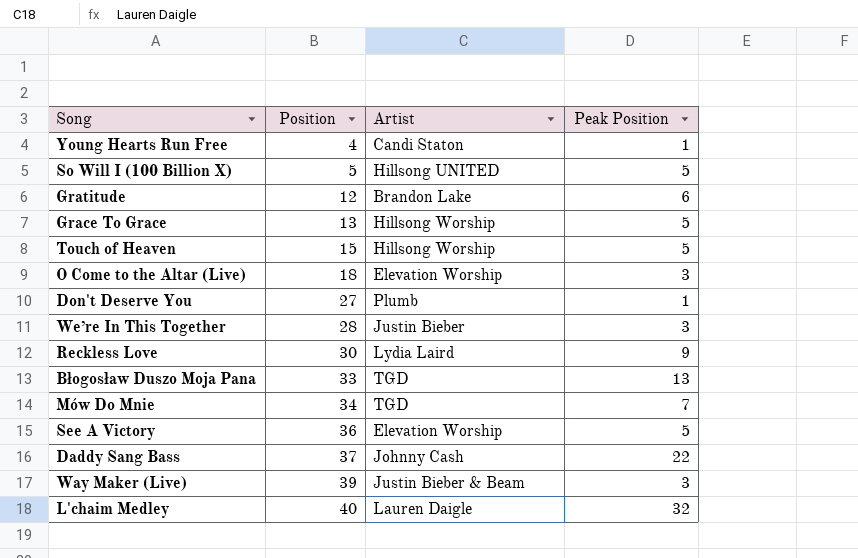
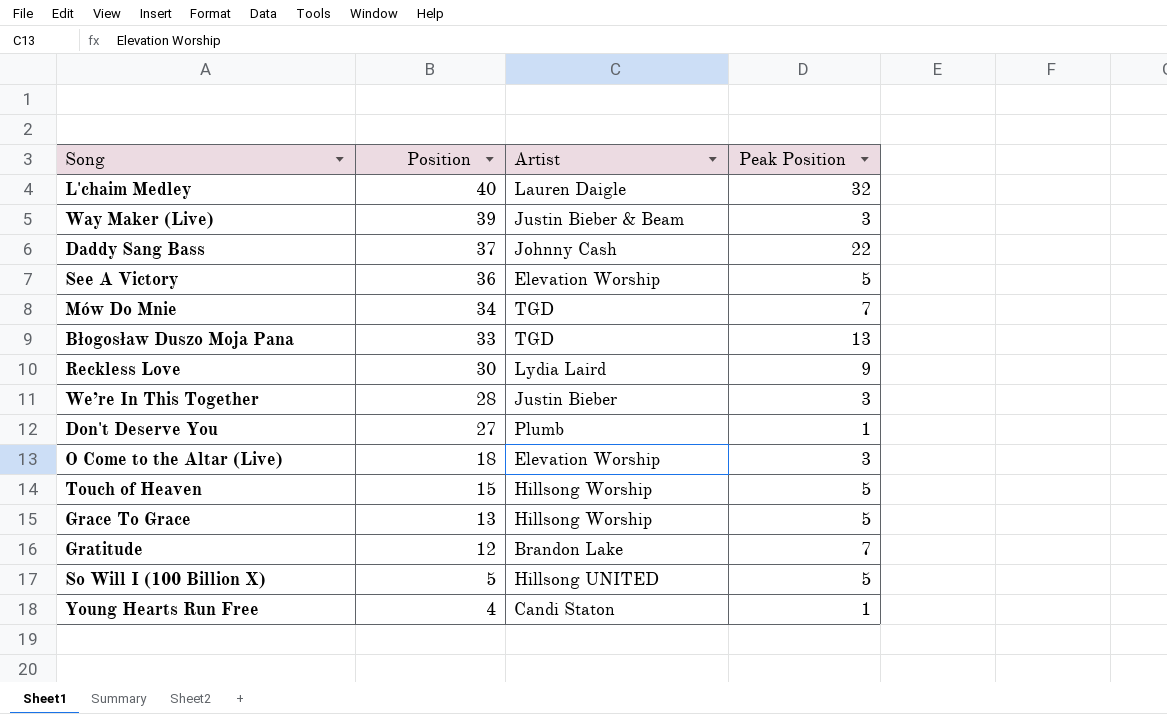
row order: Position ascending -> Position descending
Gratitude | Peak Position: 6 -> 7

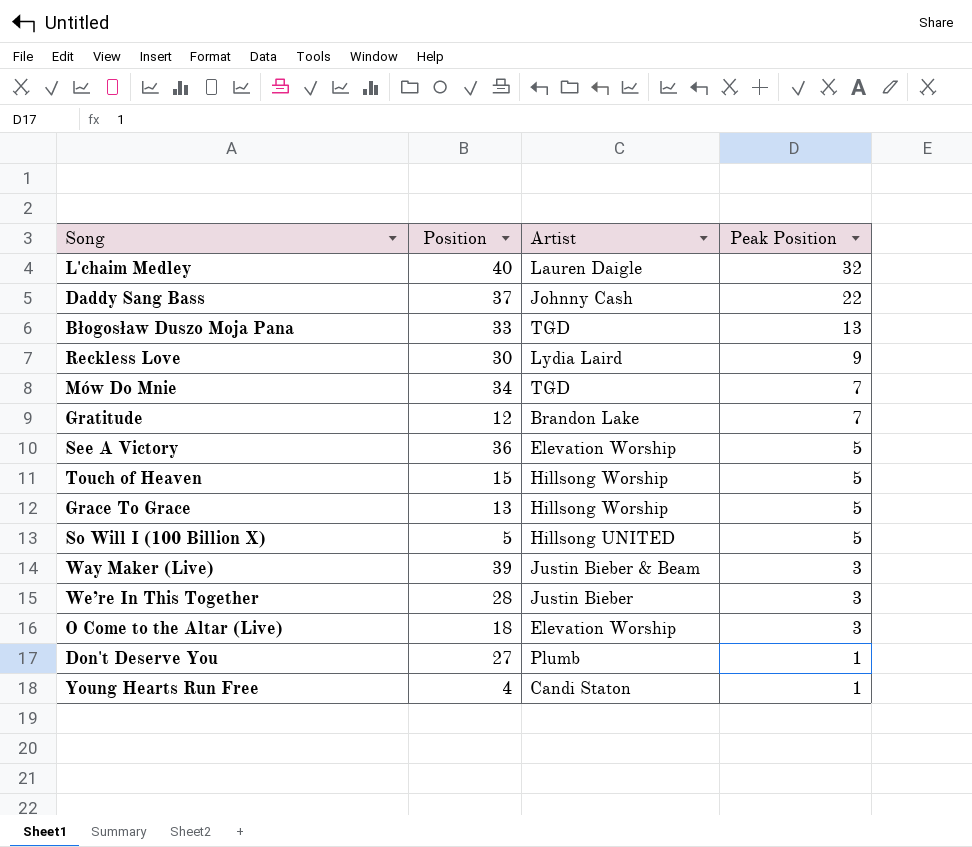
row order: Position descending -> Peak Position descending

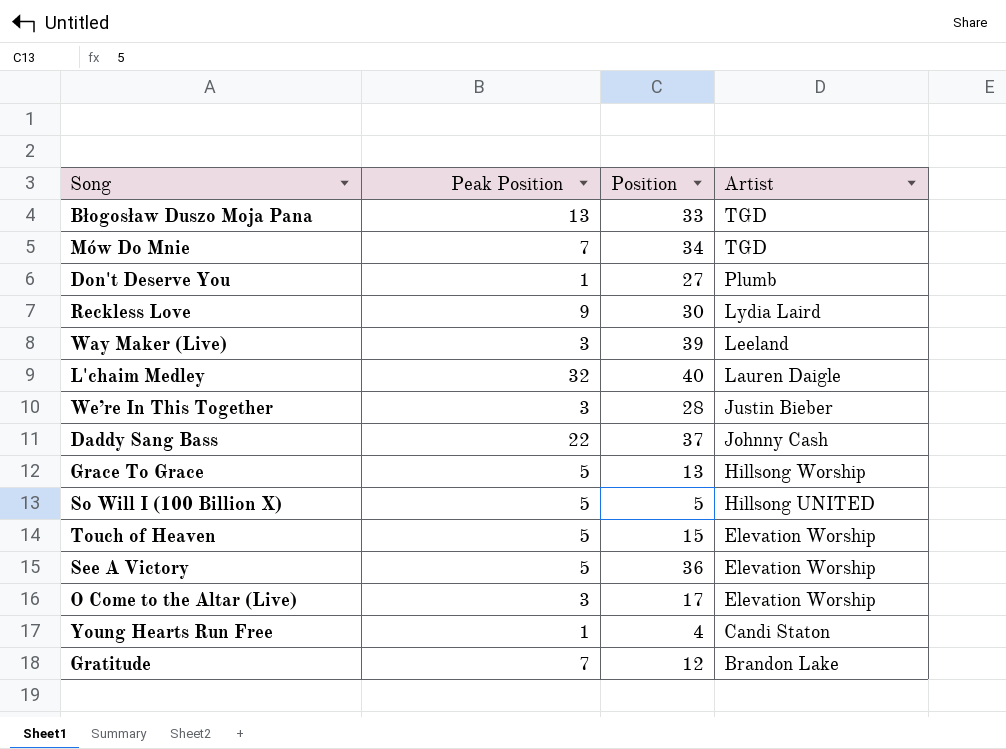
row order: Peak Position descending -> Artist descending
column Peak Position | position: 4 -> 2
Way Maker (Live) | Artist: Justin Bieber & Beam -> Leeland
Touch of Heaven | Artist: Hillsong Worship -> Elevation Worship
O Come to the Altar (Live) | Position: 18 -> 17

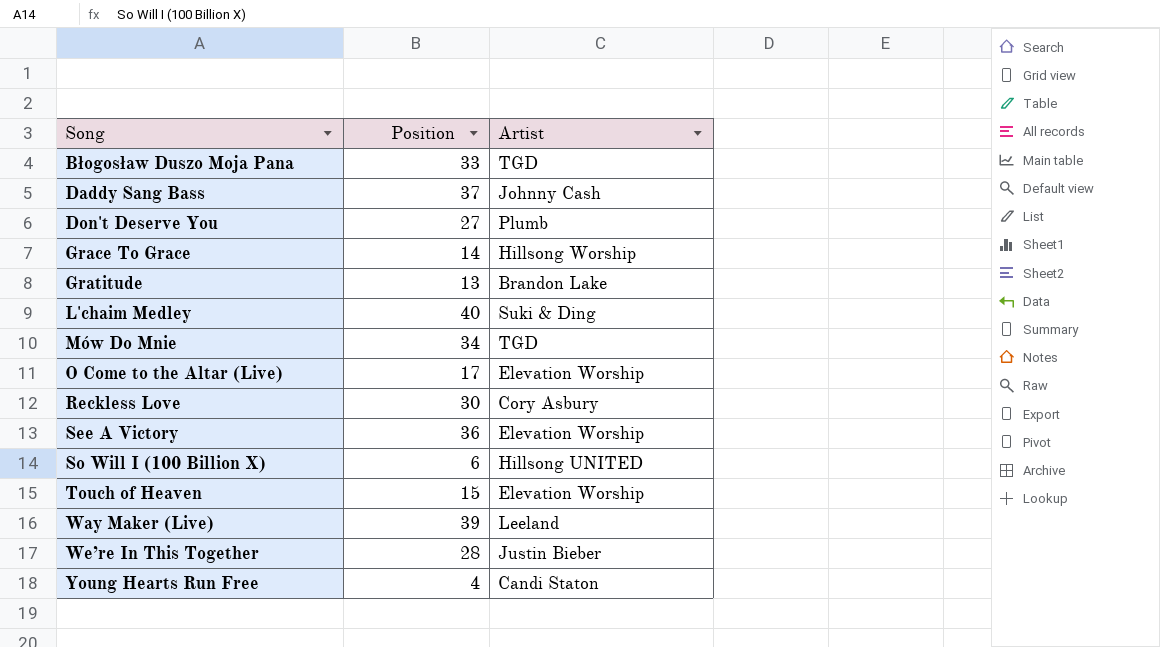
row order: Artist descending -> Song ascending
column Peak Position | position: 2 -> none
Grace To Grace | Position: 13 -> 14
Gratitude | Position: 12 -> 13
L'chaim Medley | Artist: Lauren Daigle -> Suki & Ding
Reckless Love | Artist: Lydia Laird -> Cory Asbury
So Will I (100 Billion X) | Position: 5 -> 6

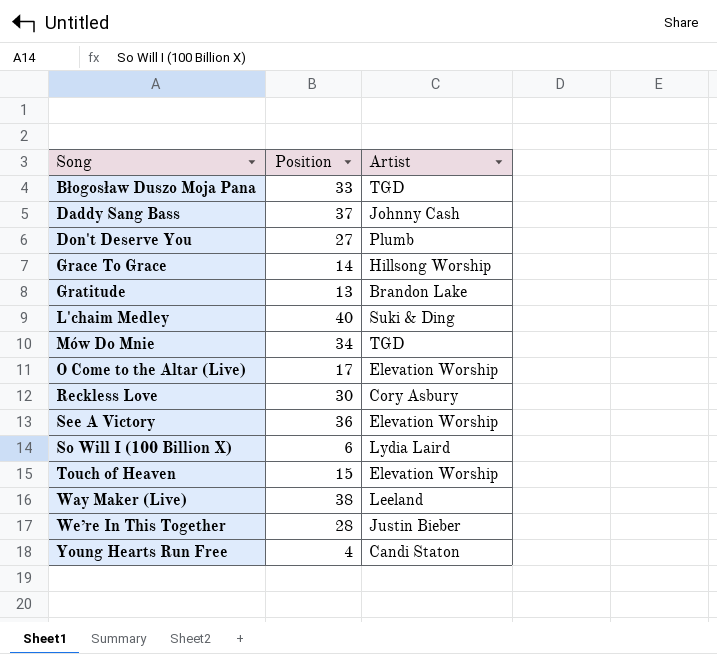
So Will I (100 Billion X) | Artist: Hillsong UNITED -> Lydia Laird
Way Maker (Live) | Position: 39 -> 38

